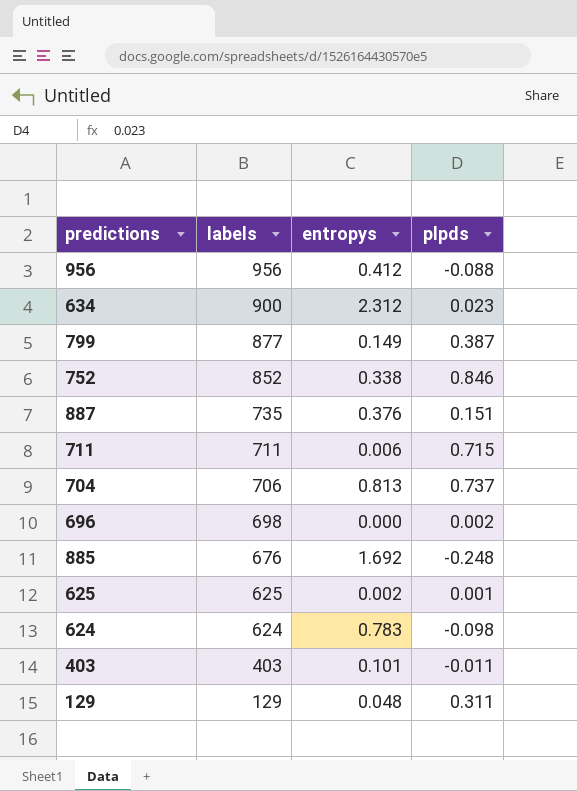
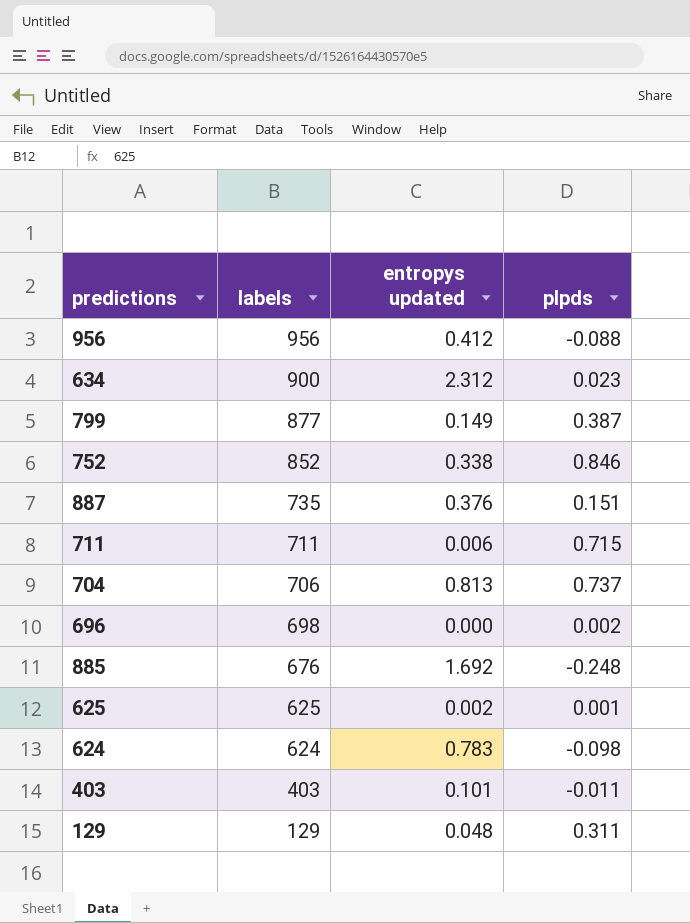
column name: entropys -> entropys updated

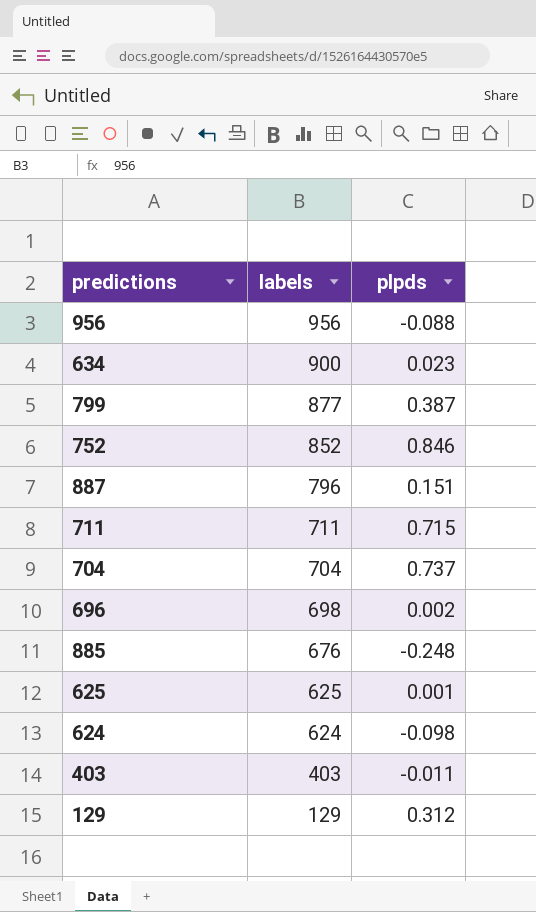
column entropys updated | position: 3 -> none
887 | labels: 735 -> 796
704 | labels: 706 -> 704
129 | plpds: 0.311 -> 0.312

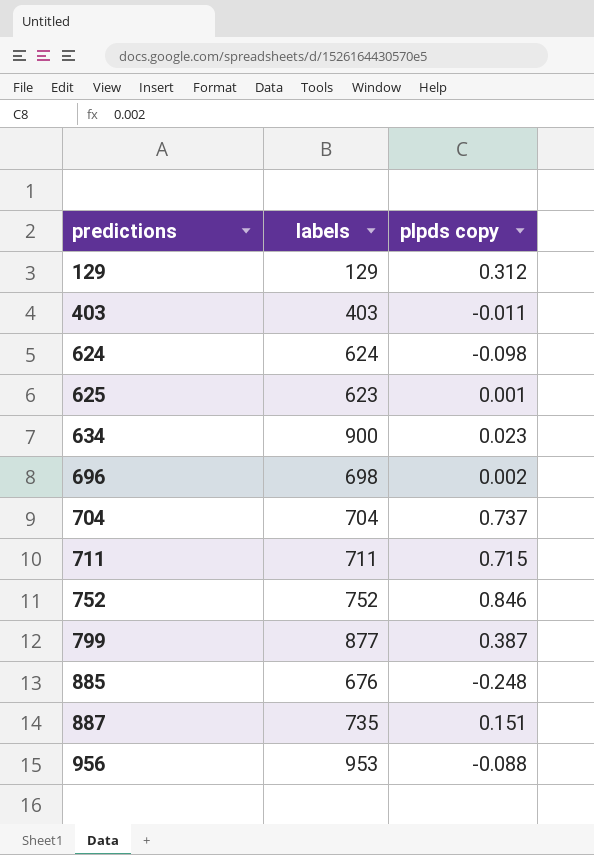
row order: labels descending -> predictions ascending
column name: plpds -> plpds copy
625 | labels: 625 -> 623
752 | labels: 852 -> 752
887 | labels: 796 -> 735
956 | labels: 956 -> 953

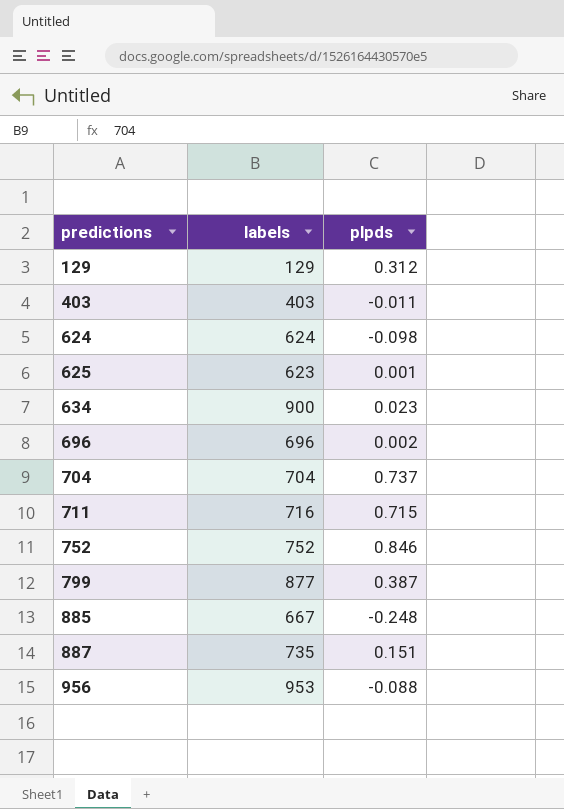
column name: plpds copy -> plpds
696 | labels: 698 -> 696
711 | labels: 711 -> 716
885 | labels: 676 -> 667

